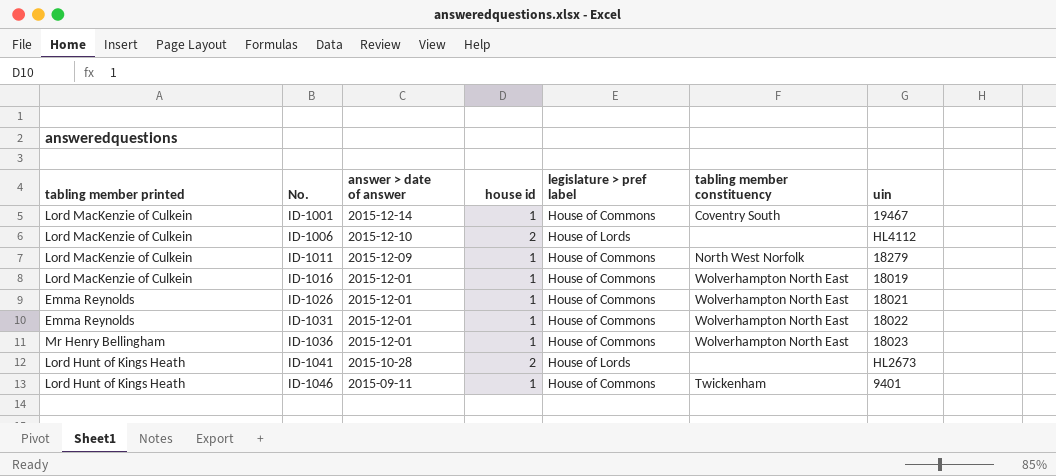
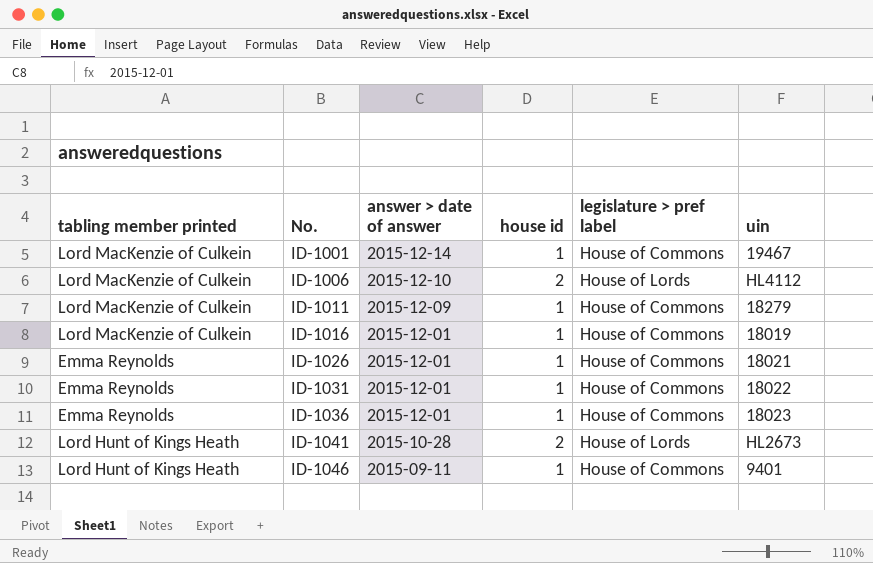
column tabling member constituency | position: 6 -> none
ID-1036 | tabling member printed: Mr Henry Bellingham -> Emma Reynolds

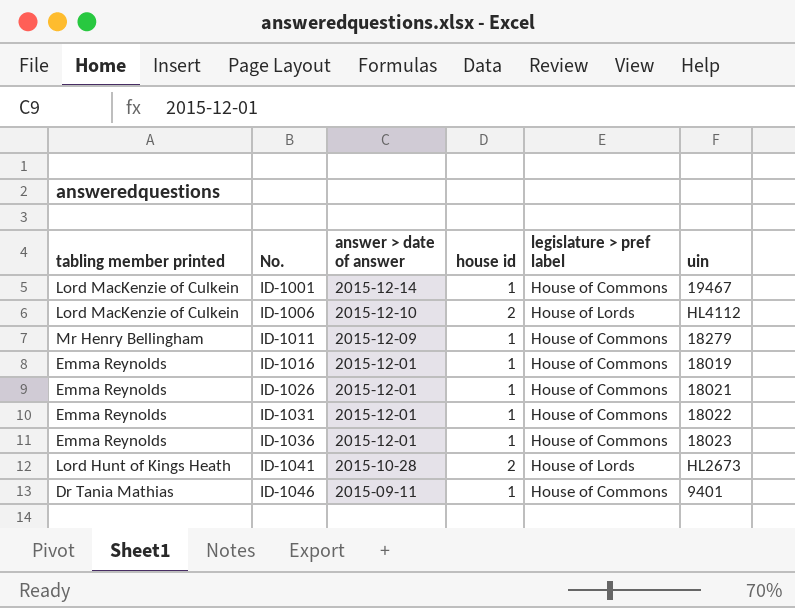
ID-1011 | tabling member printed: Lord MacKenzie of Culkein -> Mr Henry Bellingham
ID-1016 | tabling member printed: Lord MacKenzie of Culkein -> Emma Reynolds
ID-1046 | tabling member printed: Lord Hunt of Kings Heath -> Dr Tania Mathias

